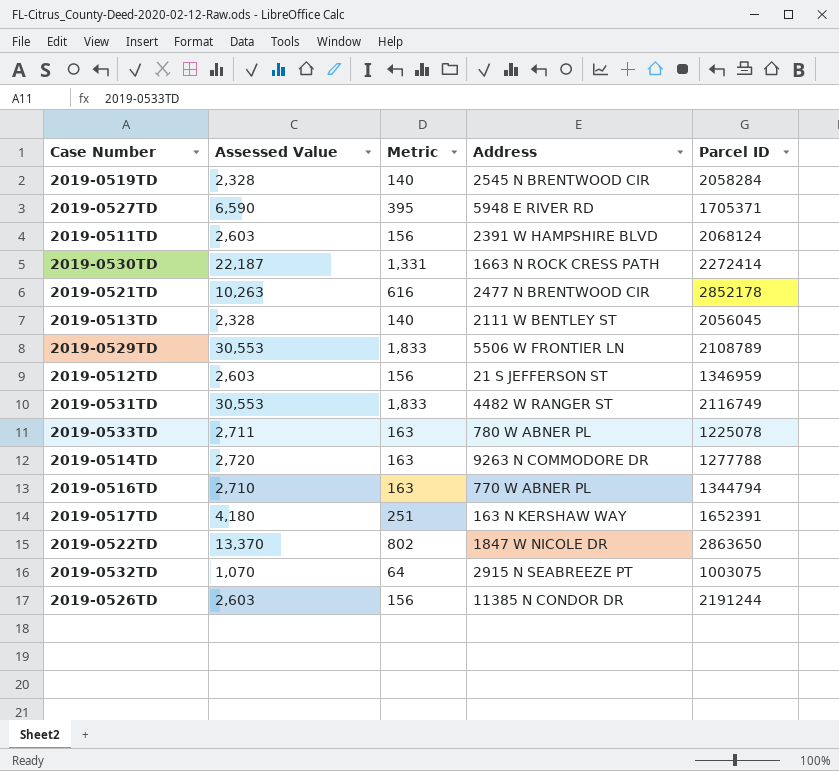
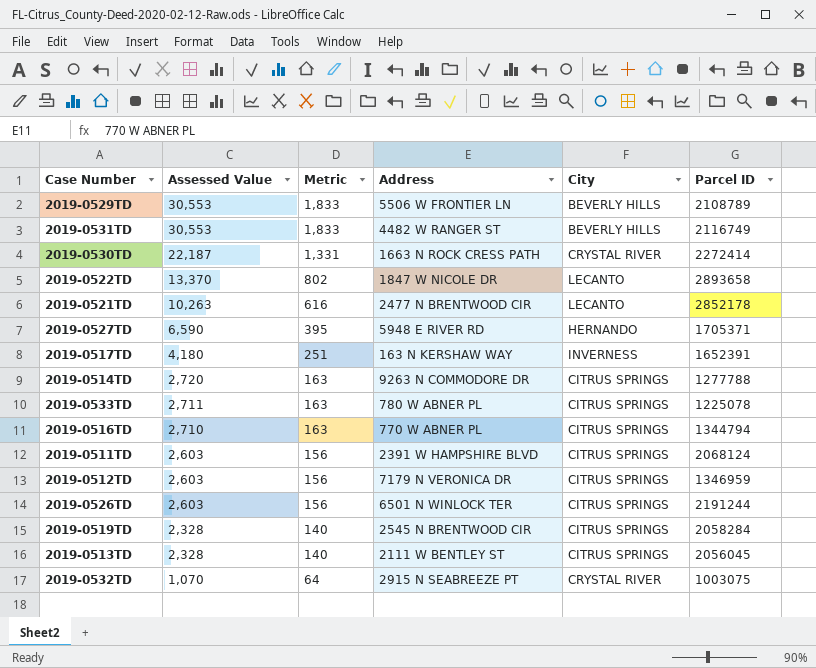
row order: none -> Assessed Value descending
column City | position: none -> 5
2019-0522TD | Parcel ID: 2863650 -> 2893658
2019-0512TD | Address: 21 S JEFFERSON ST -> 7179 N VERONICA DR
2019-0526TD | Address: 11385 N CONDOR DR -> 6501 N WINLOCK TER

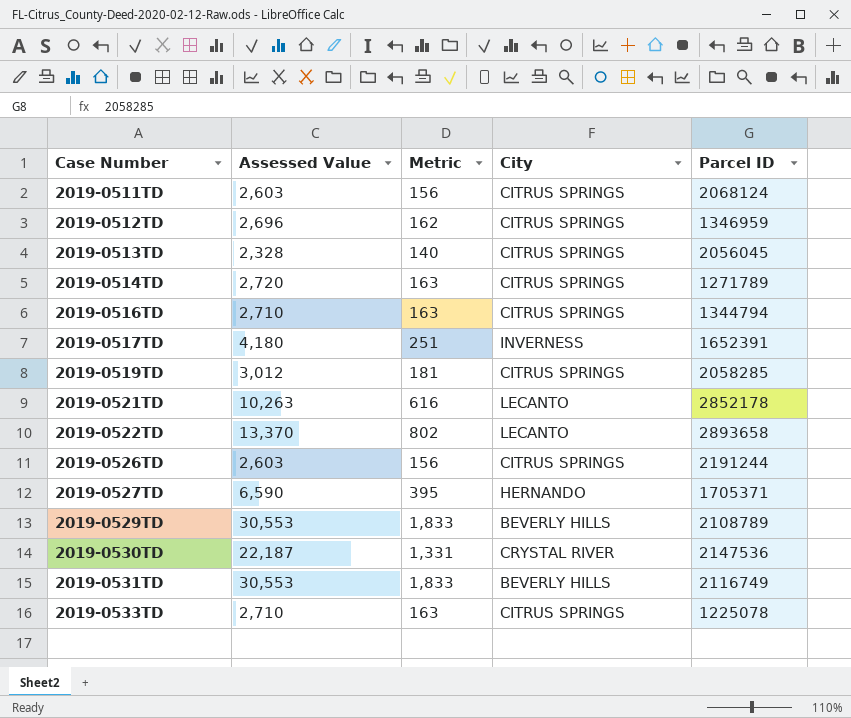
row order: Assessed Value descending -> Case Number ascending
column Address | position: 4 -> none
row 2019-0532TD: 1,070 | 64 | 2915 N SEABREEZE PT | CRYSTAL RIVER | 1003075 -> none
2019-0512TD | Assessed Value: 2,603 -> 2,696
2019-0512TD | Metric: 156 -> 162
2019-0514TD | Parcel ID: 1277788 -> 1271789
2019-0519TD | Assessed Value: 2,328 -> 3,012
2019-0519TD | Metric: 140 -> 181
2019-0519TD | Parcel ID: 2058284 -> 2058285
2019-0530TD | Parcel ID: 2272414 -> 2147536
2019-0533TD | Assessed Value: 2,711 -> 2,710

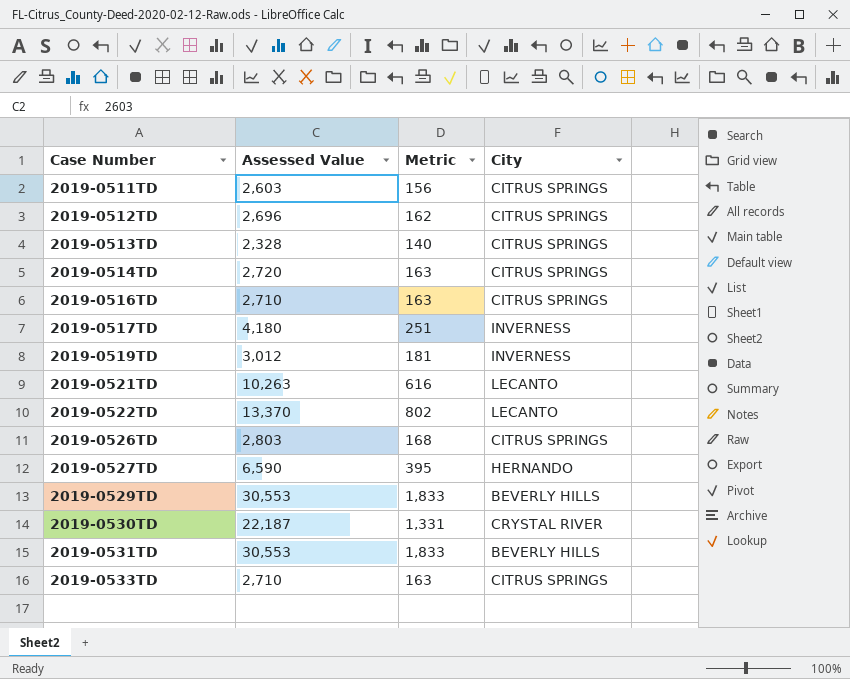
column Parcel ID | position: 5 -> none
2019-0519TD | City: CITRUS SPRINGS -> INVERNESS
2019-0526TD | Assessed Value: 2,603 -> 2,803
2019-0526TD | Metric: 156 -> 168

